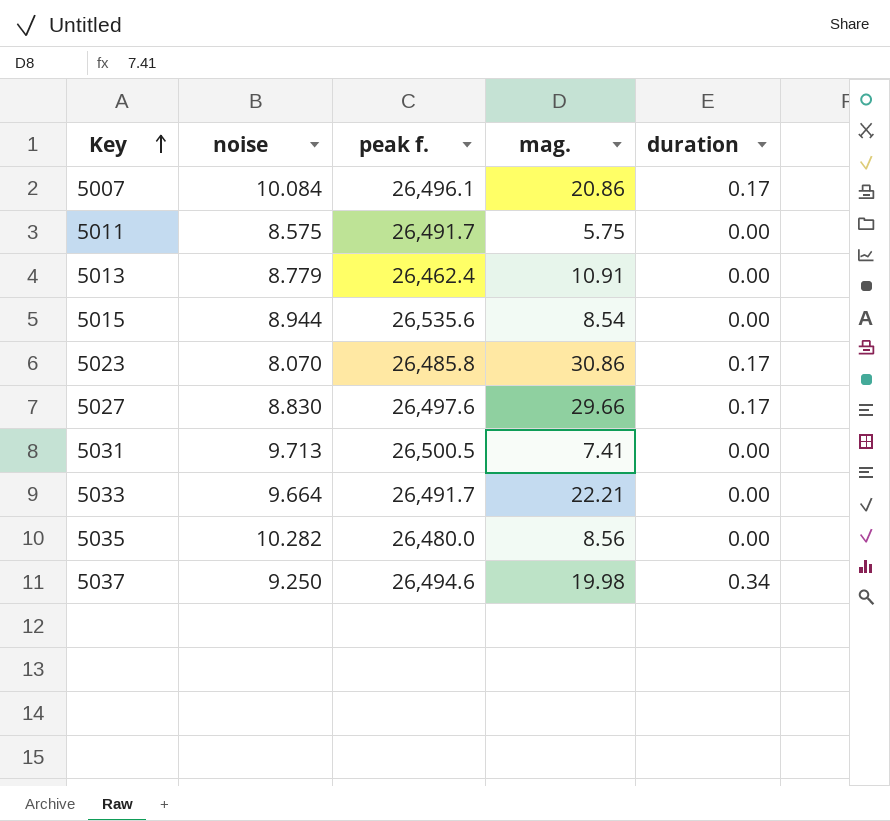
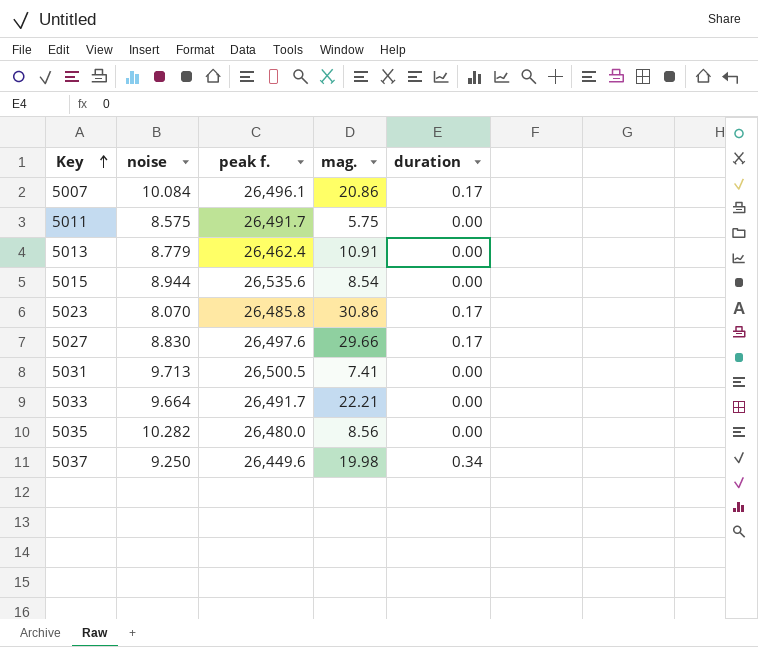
5037 | peak f.: 26,494.6 -> 26,449.6

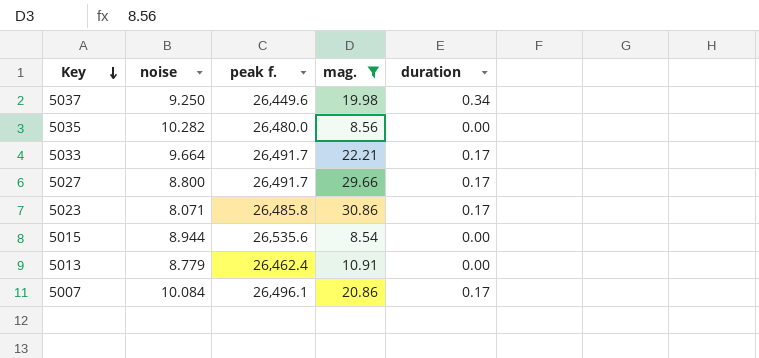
filter: none -> mag. >= 8.54
row order: Key ascending -> Key descending
5033 | duration: 0.00 -> 0.17
5027 | noise: 8.830 -> 8.800
5027 | peak f.: 26,497.6 -> 26,491.7
5023 | noise: 8.070 -> 8.071

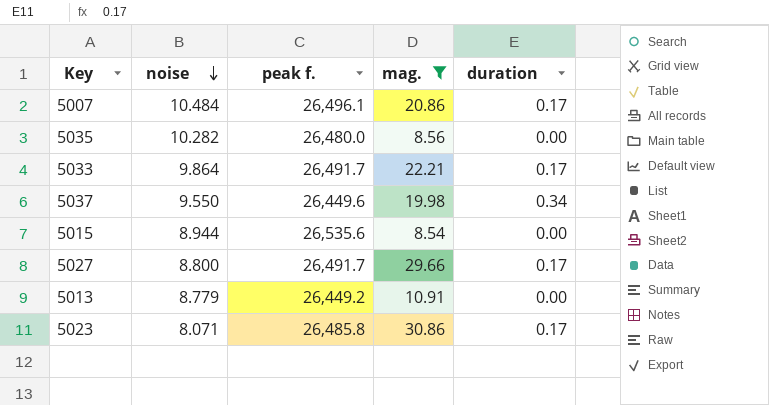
row order: Key descending -> noise descending
5007 | noise: 10.084 -> 10.484
5033 | noise: 9.664 -> 9.864
5037 | noise: 9.250 -> 9.550
5013 | peak f.: 26,462.4 -> 26,449.2

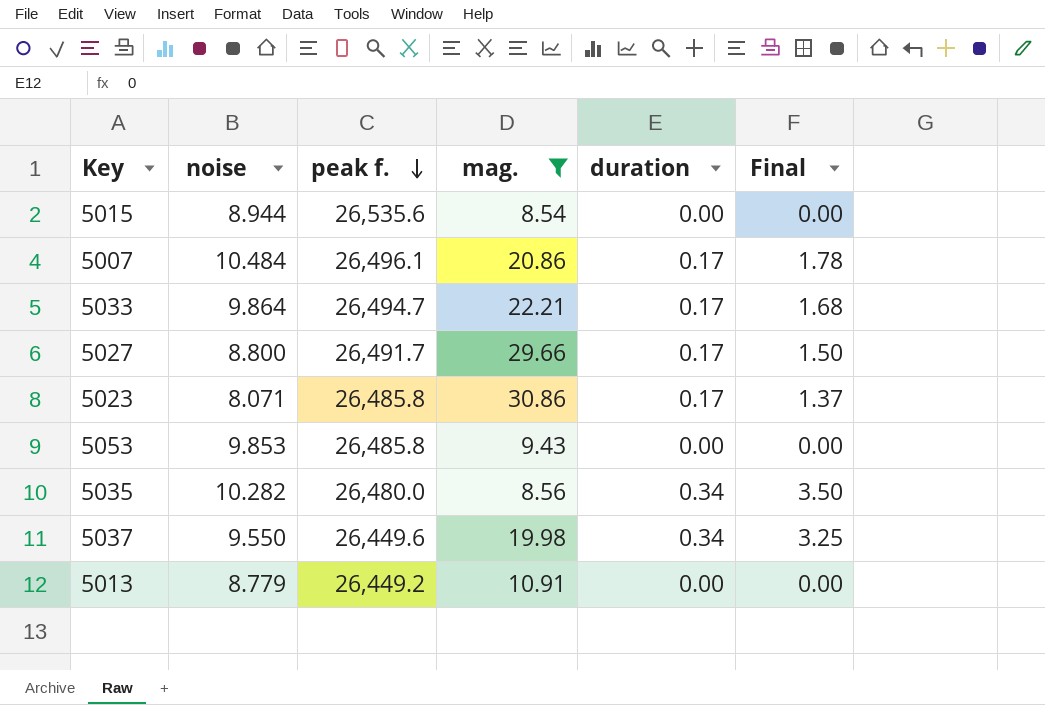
row order: noise descending -> peak f. descending
column Final | formula: none -> [noise] * [duration]
5033 | peak f.: 26,491.7 -> 26,494.7
row 5053: none -> 9.853 | 26,485.8 | 9.43 | 0.00 | 0.00
5035 | duration: 0.00 -> 0.34

